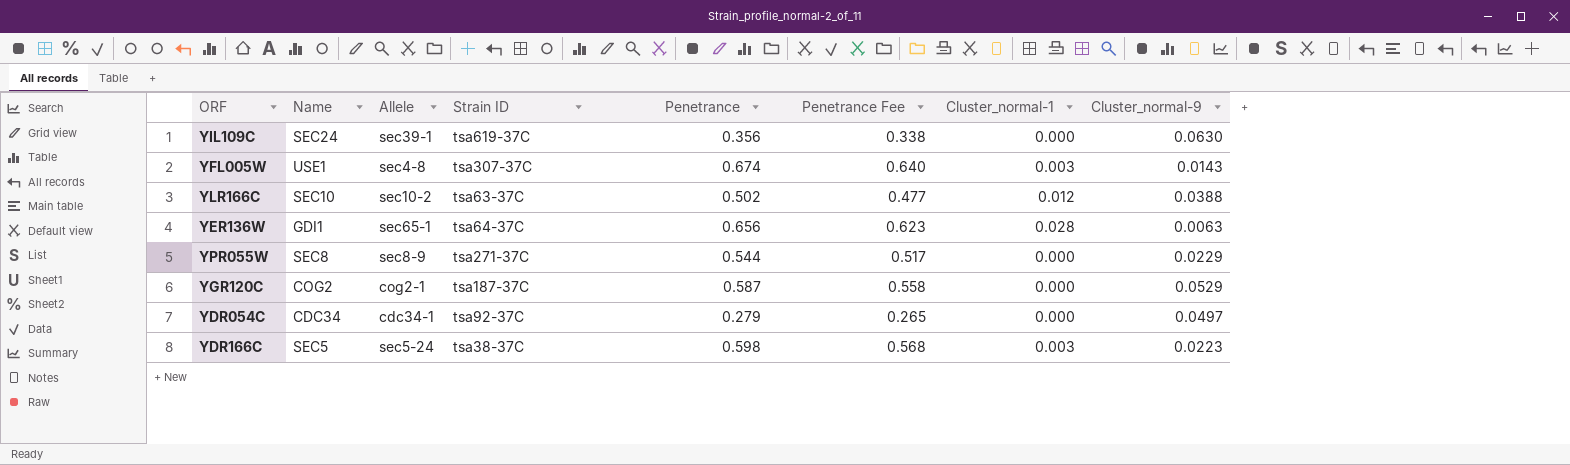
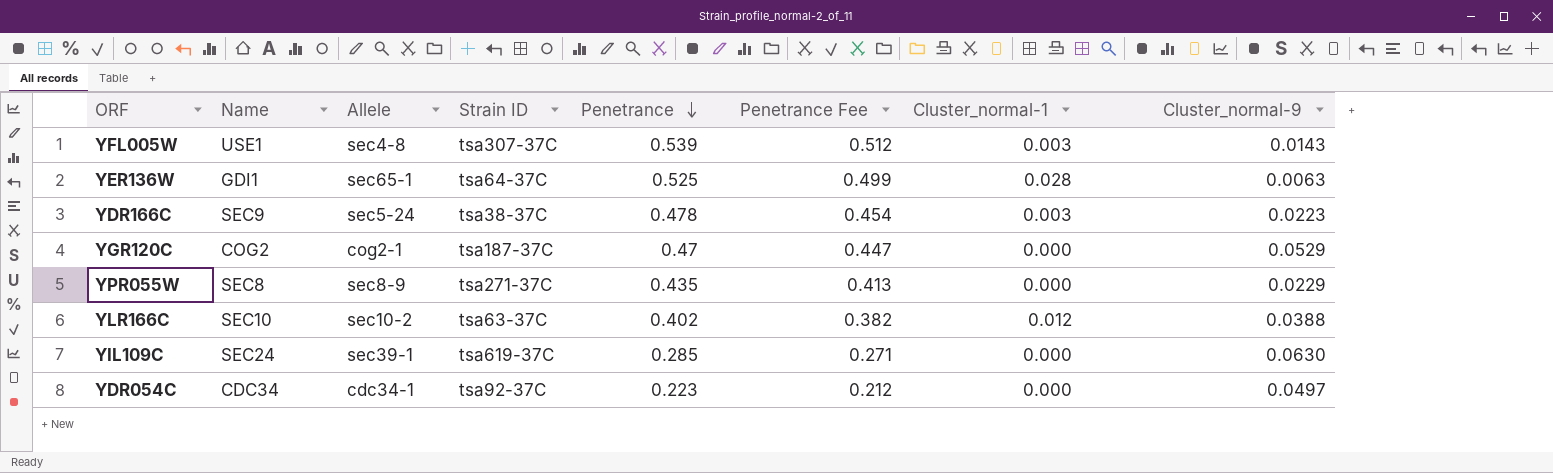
row order: none -> Penetrance descending
YFL005W | Penetrance: 0.674 -> 0.539
YFL005W | Penetrance Fee: 0.640 -> 0.512
YER136W | Penetrance: 0.656 -> 0.525
YER136W | Penetrance Fee: 0.623 -> 0.499
YDR166C | Name: SEC5 -> SEC9
YDR166C | Penetrance: 0.598 -> 0.478
YDR166C | Penetrance Fee: 0.568 -> 0.454
YGR120C | Penetrance: 0.587 -> 0.47
YGR120C | Penetrance Fee: 0.558 -> 0.447
YPR055W | Penetrance: 0.544 -> 0.435
YPR055W | Penetrance Fee: 0.517 -> 0.413
YLR166C | Penetrance: 0.502 -> 0.402
YLR166C | Penetrance Fee: 0.477 -> 0.382
YIL109C | Penetrance: 0.356 -> 0.285
YIL109C | Penetrance Fee: 0.338 -> 0.271
YDR054C | Penetrance: 0.279 -> 0.223
YDR054C | Penetrance Fee: 0.265 -> 0.212

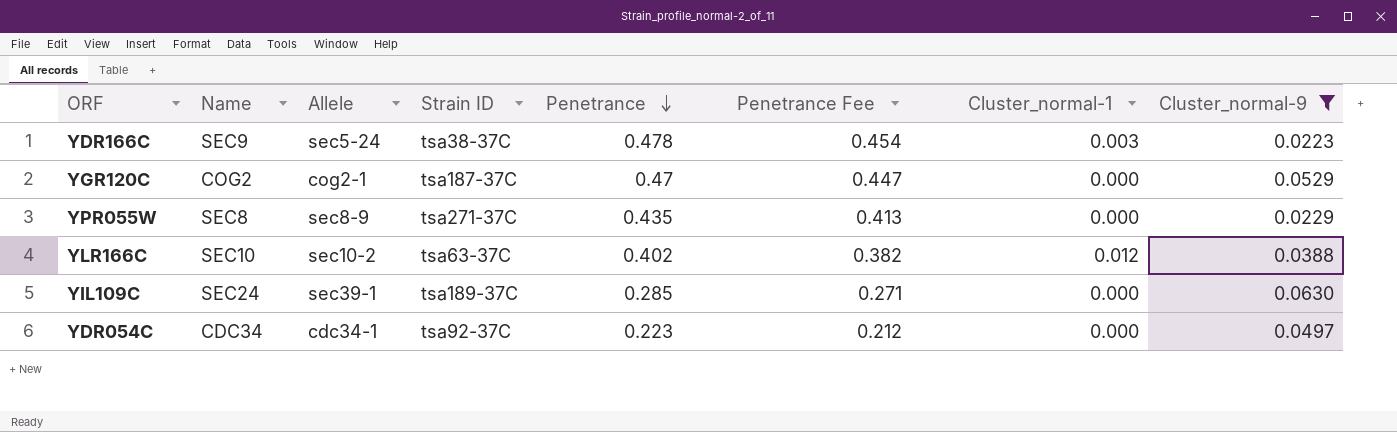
filter: none -> Cluster_normal-9 >= 0.0223
YIL109C | Strain ID: tsa619-37C -> tsa189-37C

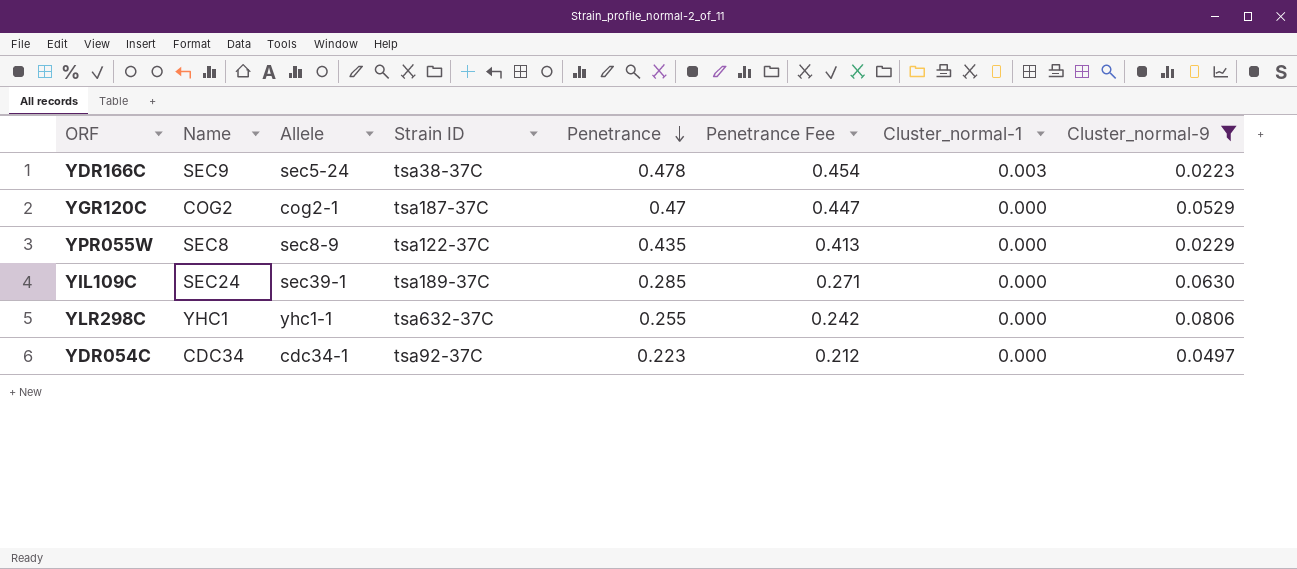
row YLR166C: SEC10 | sec10-2 | tsa63-37C | 0.402 | 0.382 | 0.012 | 0.0388 -> none
YPR055W | Strain ID: tsa271-37C -> tsa122-37C
row YLR298C: none -> YHC1 | yhc1-1 | tsa632-37C | 0.255 | 0.242 | 0.000 | 0.0806

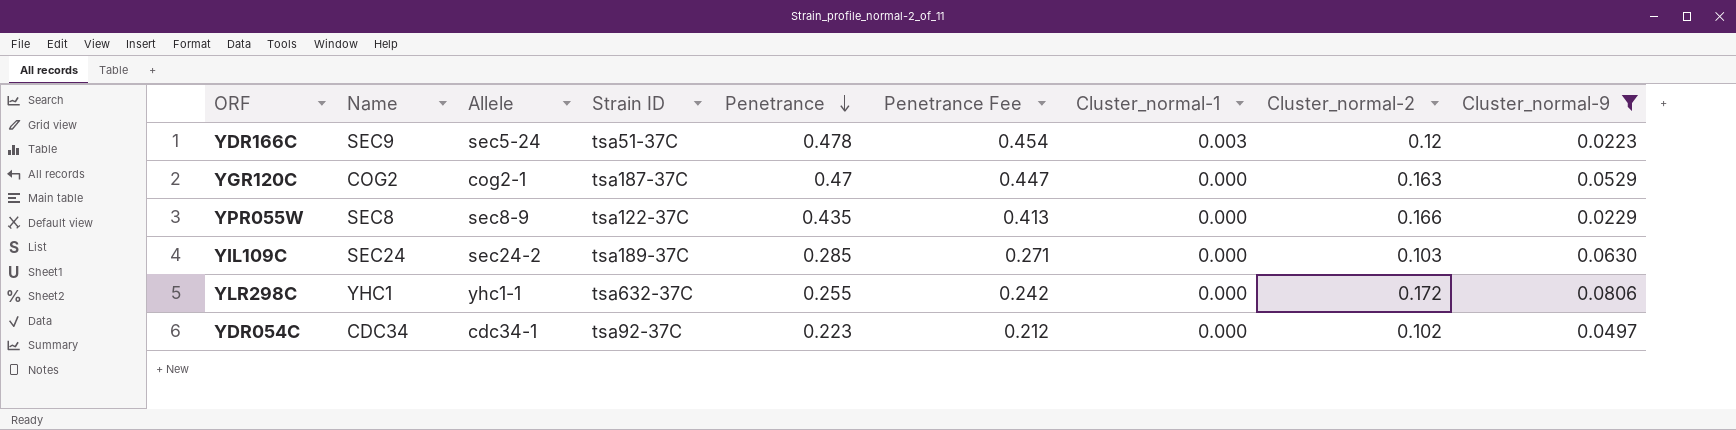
column Cluster_normal-2 | position: none -> 8
YDR166C | Strain ID: tsa38-37C -> tsa51-37C
YIL109C | Allele: sec39-1 -> sec24-2

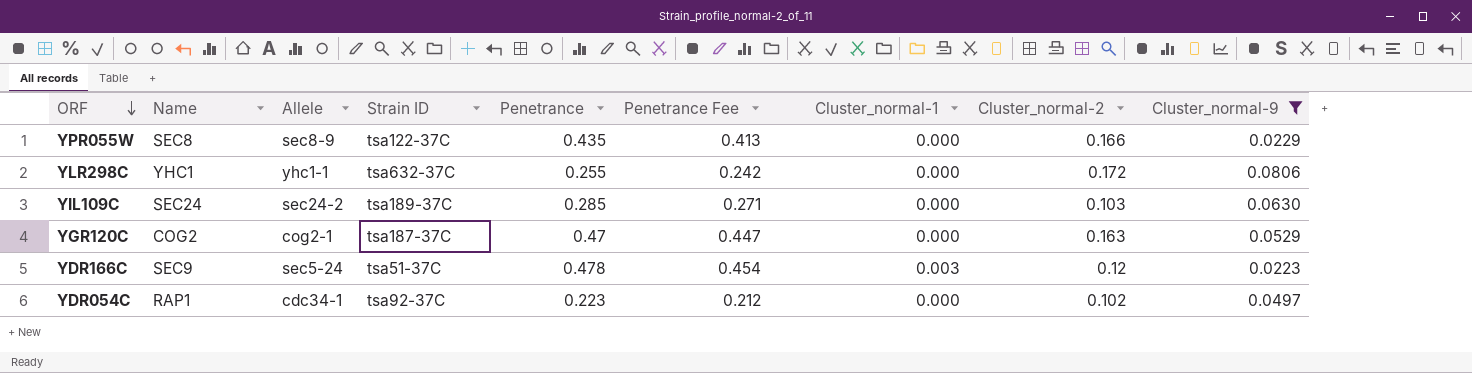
row order: Penetrance descending -> ORF descending
YDR054C | Name: CDC34 -> RAP1

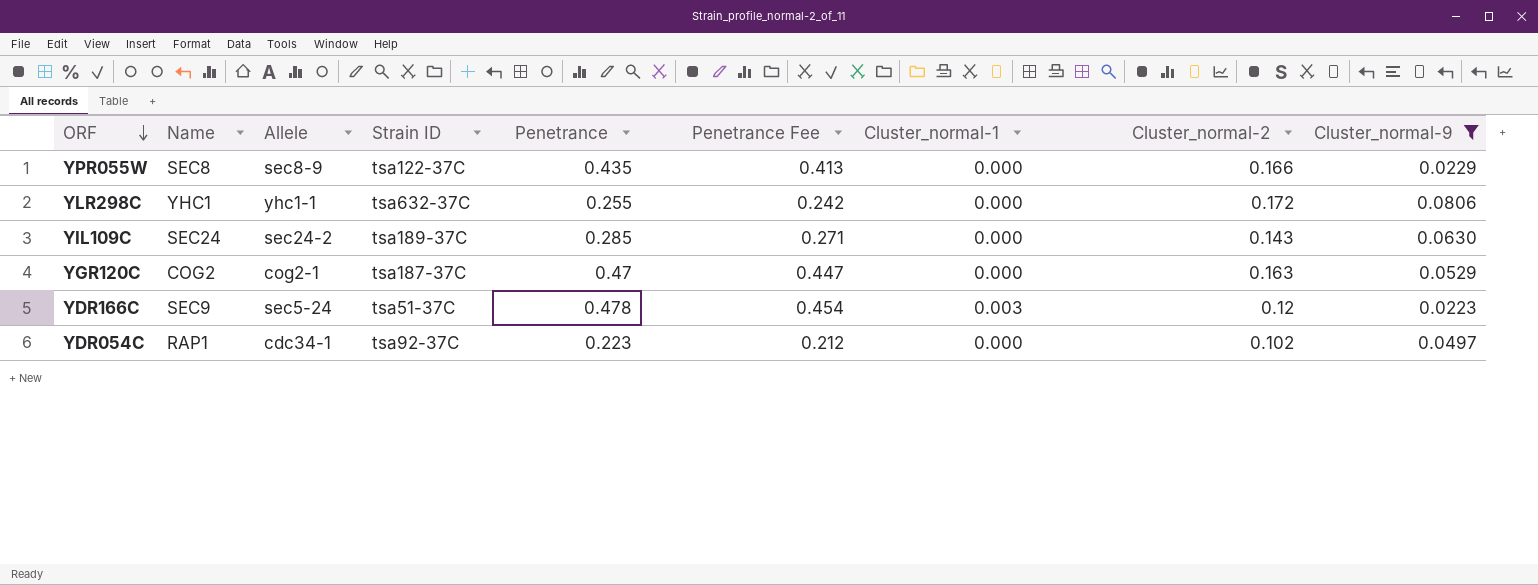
YIL109C | Cluster_normal-2: 0.103 -> 0.143

